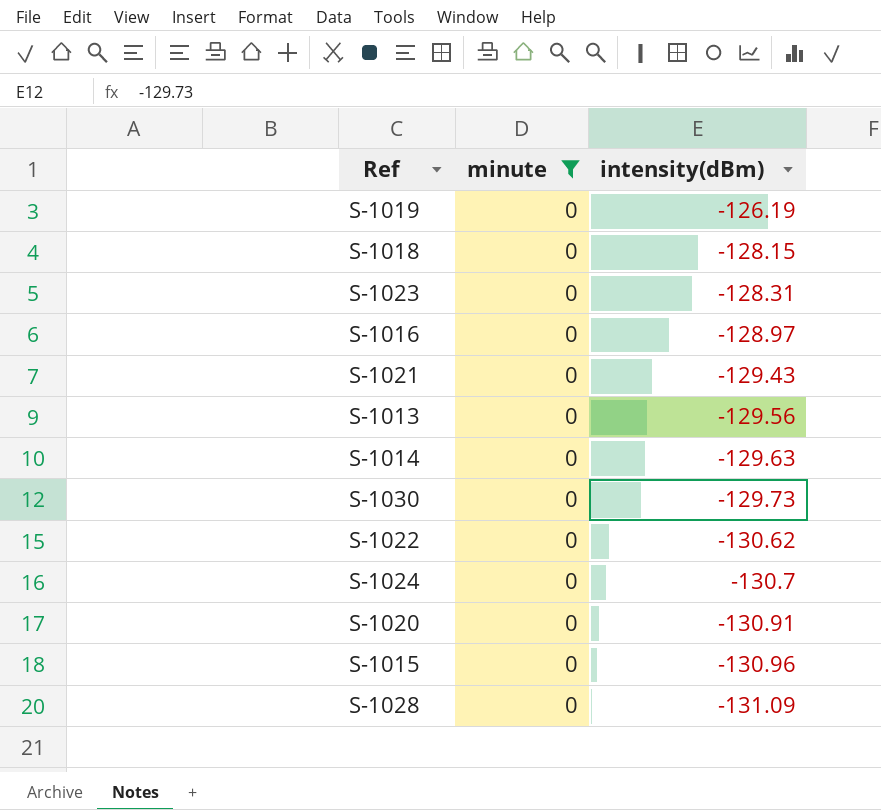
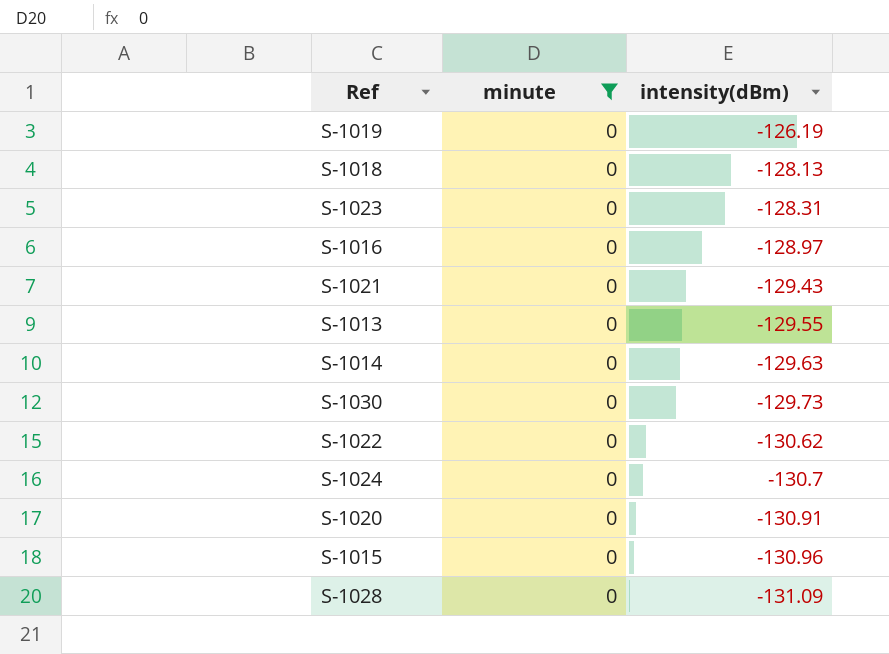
S-1018 | intensity(dBm): -128.15 -> -128.13
S-1013 | intensity(dBm): -129.56 -> -129.55

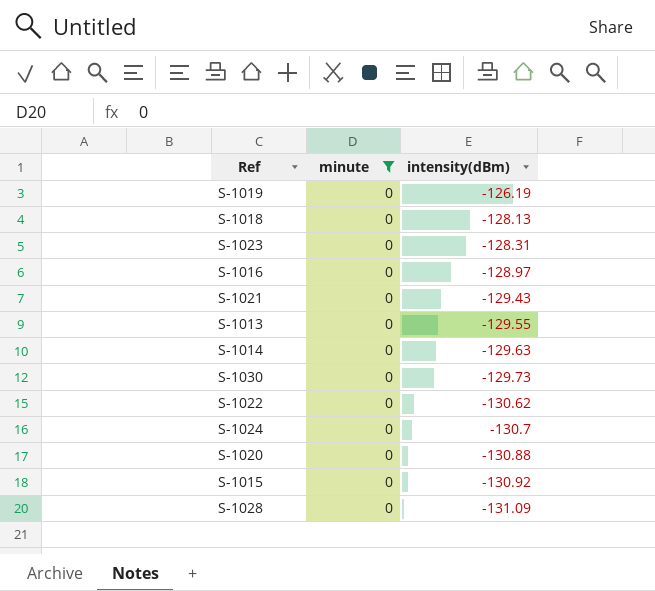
S-1020 | intensity(dBm): -130.91 -> -130.88
S-1015 | intensity(dBm): -130.96 -> -130.92

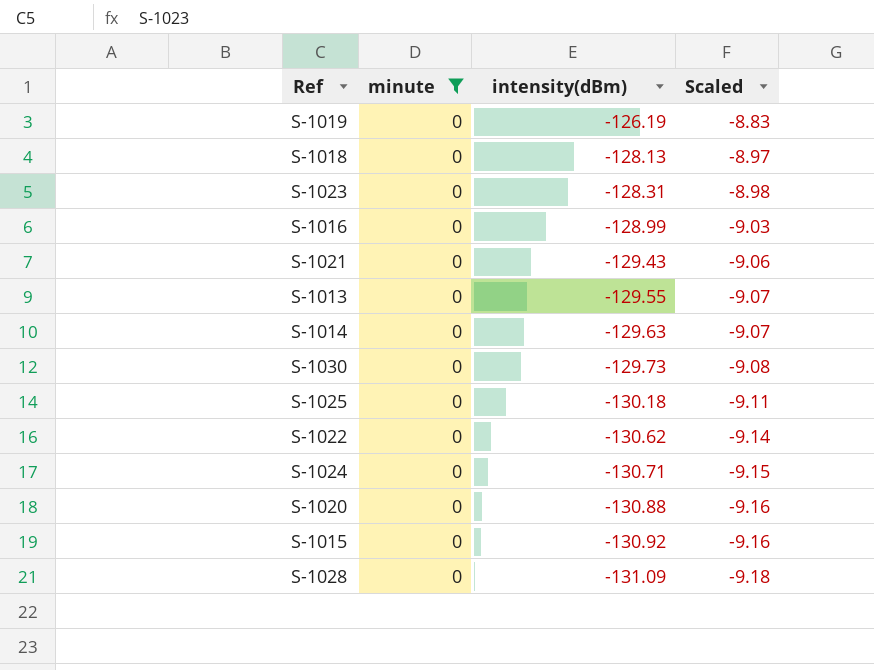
column Scaled | formula: none -> [intensity(dBm)] * 0.07
S-1016 | intensity(dBm): -128.97 -> -128.99
row S-1025: none -> 0 | -130.18 | -9.11
S-1024 | intensity(dBm): -130.7 -> -130.71

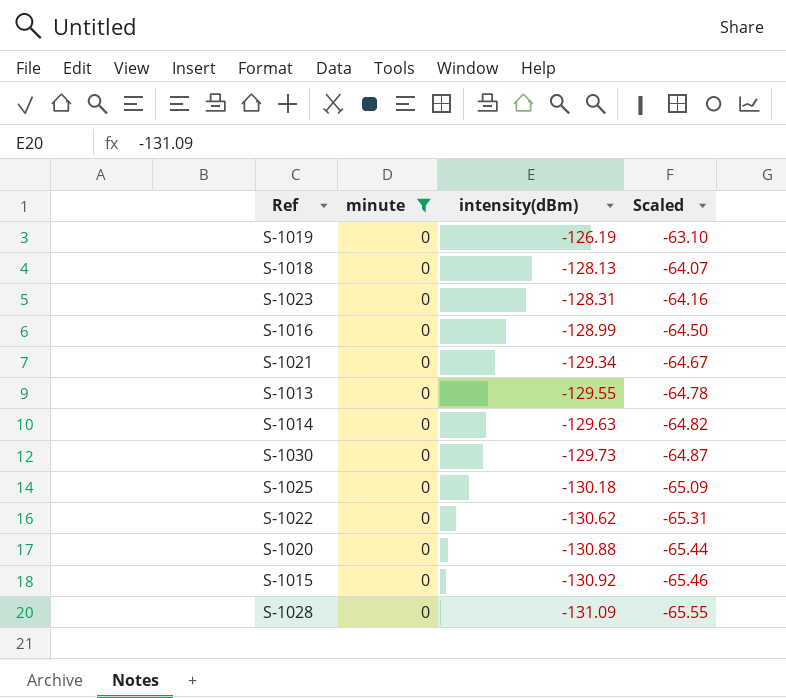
column Scaled | formula: [intensity(dBm)] * 0.07 -> [intensity(dBm)] * 0.5
row S-1024: 0 | -130.71 | -9.15 -> none
S-1021 | intensity(dBm): -129.43 -> -129.34

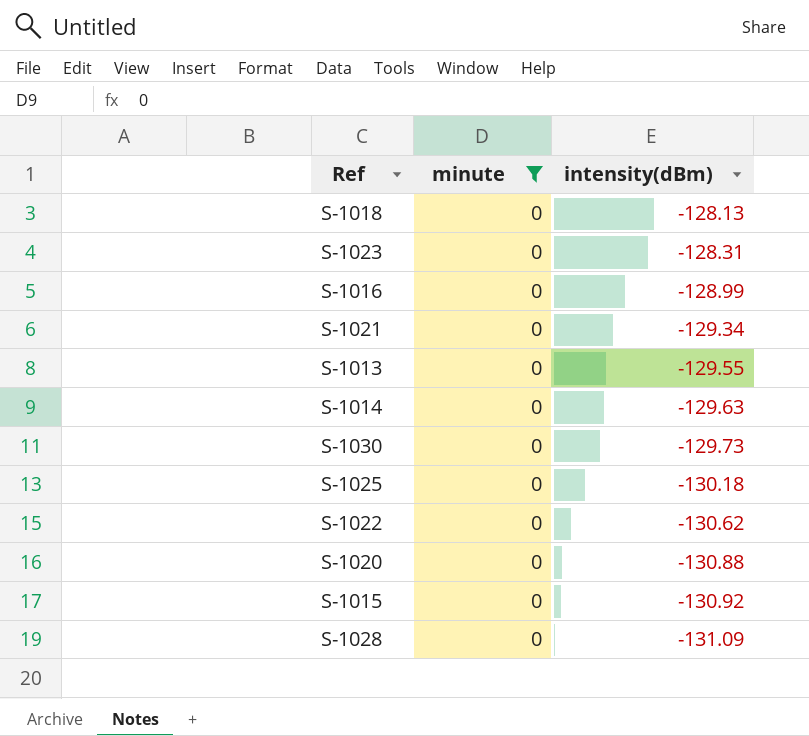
column Scaled | formula: [intensity(dBm)] * 0.5 -> none
row S-1019: 0 | -126.19 | -63.10 -> none

